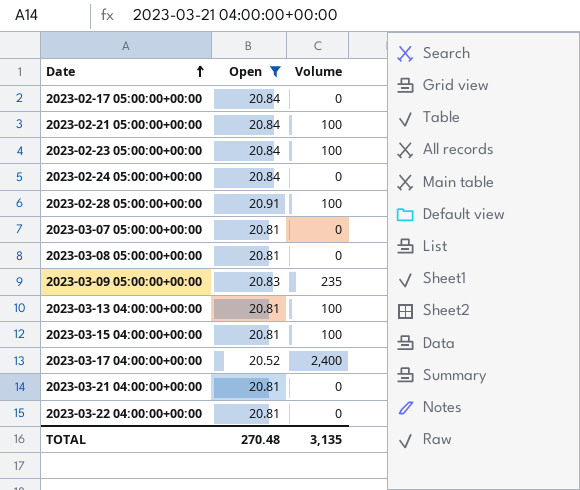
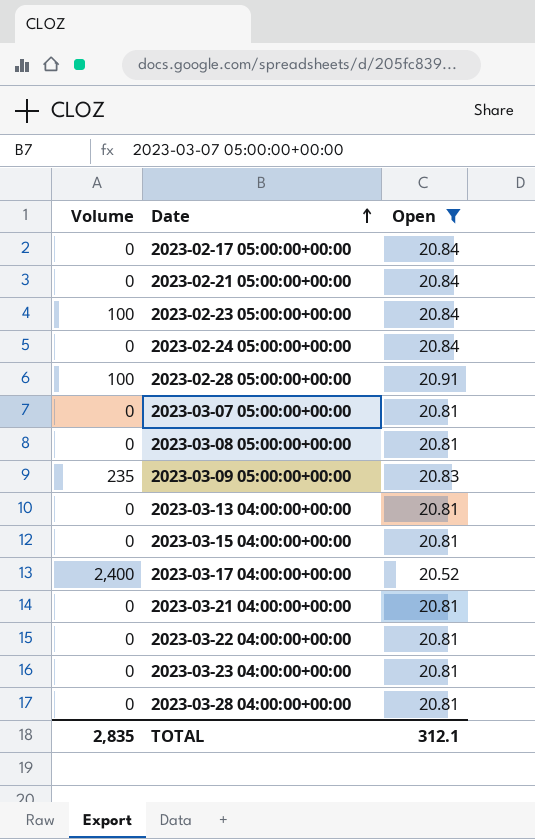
column Volume | position: 3 -> 1
2023-02-21 05:00:00+00:00 | Volume: 100 -> 0
2023-03-13 04:00:00+00:00 | Volume: 100 -> 0
2023-03-15 04:00:00+00:00 | Volume: 100 -> 0
row 2023-03-23 04:00:00+00:00: none -> 0 | 20.81
row 2023-03-28 04:00:00+00:00: none -> 0 | 20.81
TOTAL | Volume: 3,135 -> 2,835
TOTAL | Open: 270.48 -> 312.1

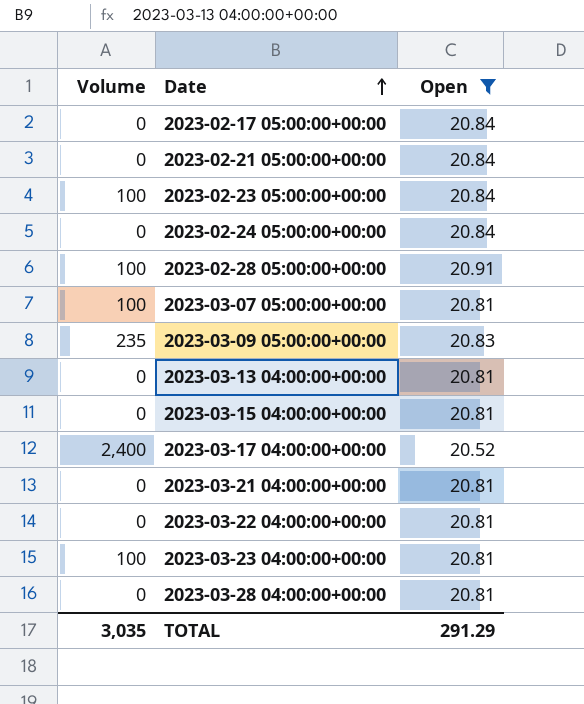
row 2023-03-08 05:00:00+00:00: 0 | 20.81 -> none
2023-03-07 05:00:00+00:00 | Volume: 0 -> 100
2023-03-23 04:00:00+00:00 | Volume: 0 -> 100
TOTAL | Volume: 2,835 -> 3,035
TOTAL | Open: 312.1 -> 291.29

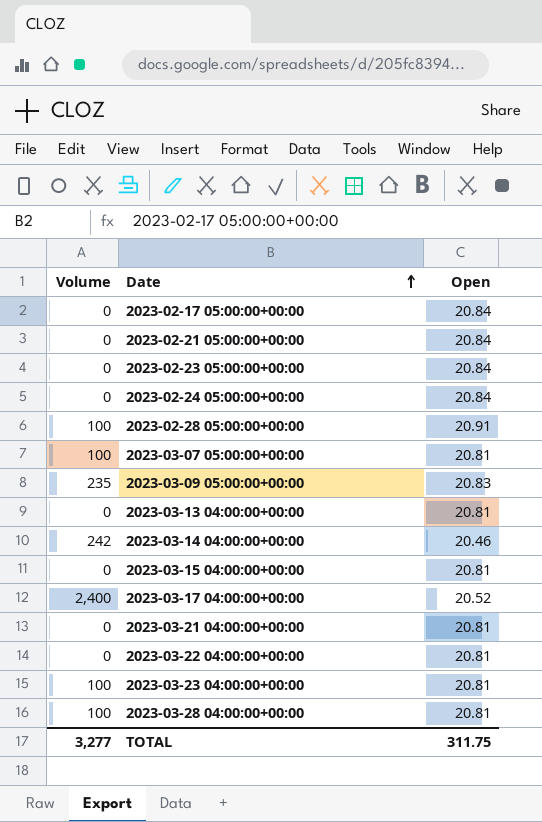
filter: Open != 20.46 -> none
2023-02-23 05:00:00+00:00 | Volume: 100 -> 0
2023-03-28 04:00:00+00:00 | Volume: 0 -> 100
TOTAL | Volume: 3,035 -> 3,277
TOTAL | Open: 291.29 -> 311.75

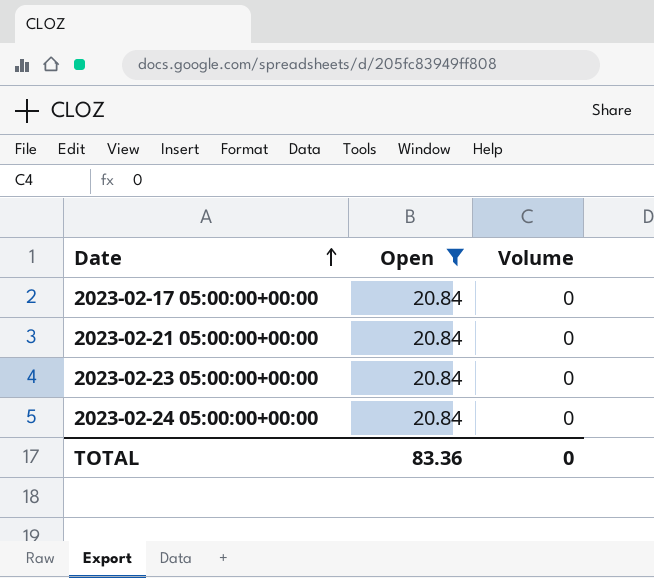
filter: none -> Open = 20.84
column Volume | position: 1 -> 3
TOTAL | Open: 311.75 -> 83.36
TOTAL | Volume: 3,277 -> 0

